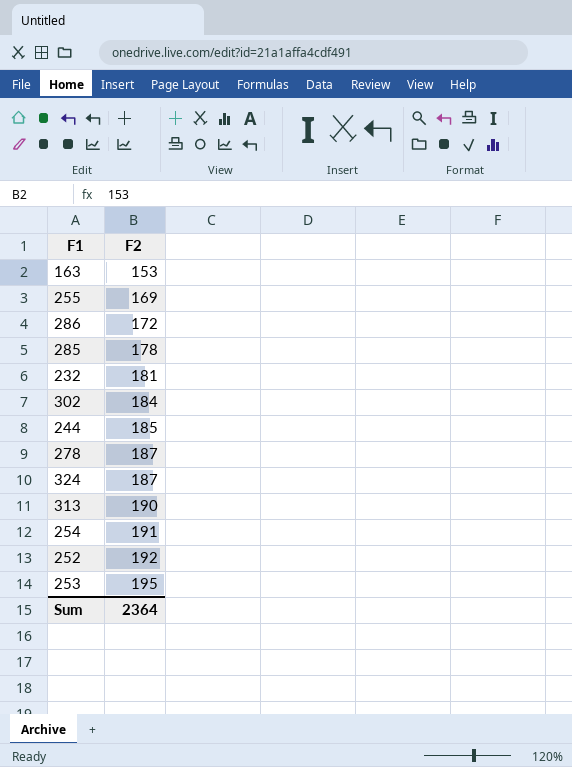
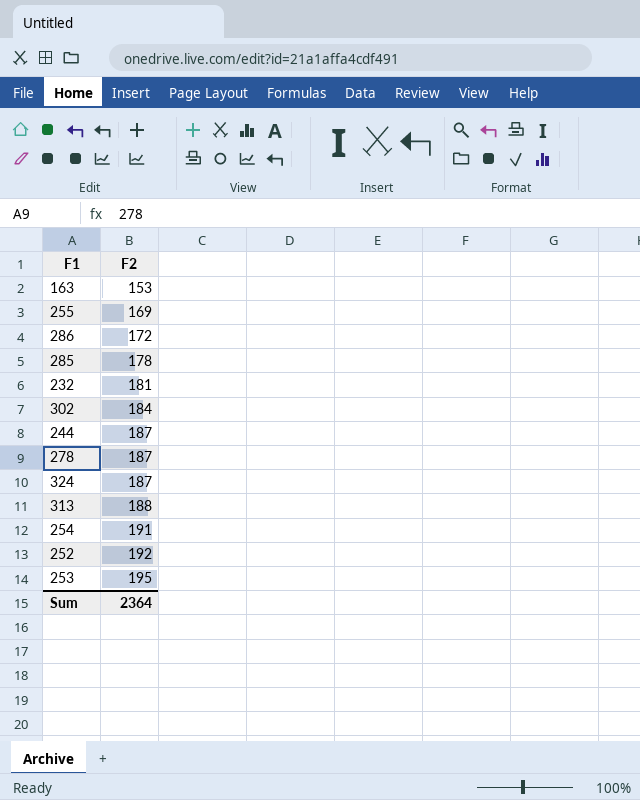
244 | F2: 185 -> 187
313 | F2: 190 -> 188

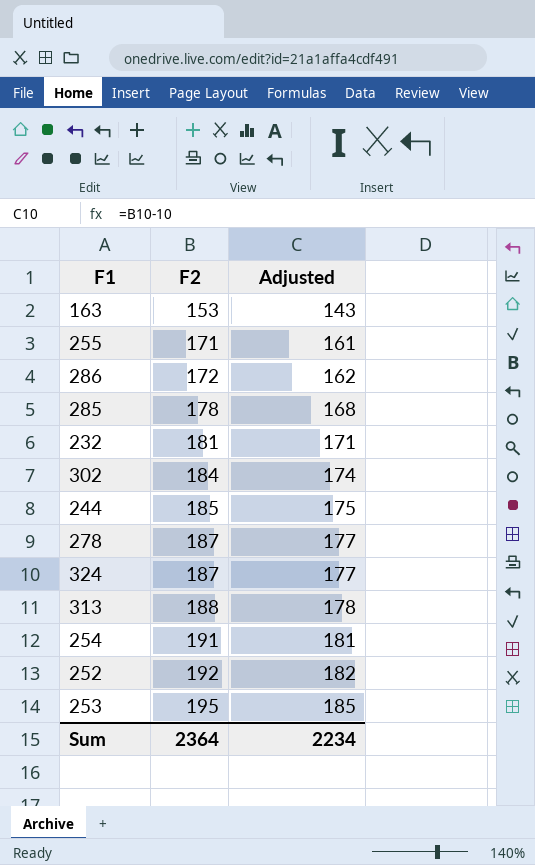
column Adjusted | formula: none -> [F2] - 10
255 | F2: 169 -> 171
244 | F2: 187 -> 185

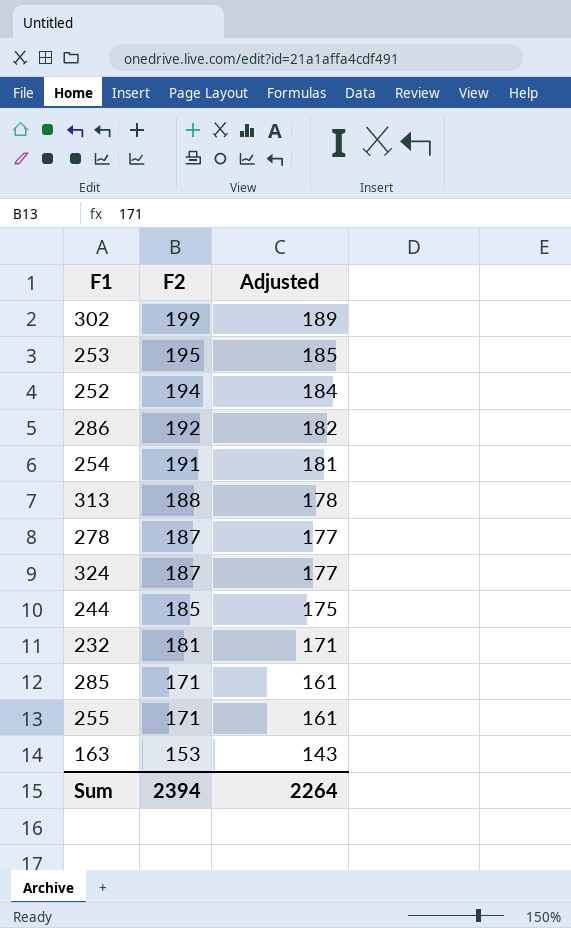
row order: F2 ascending -> F2 descending
302 | F2: 184 -> 199
302 | Adjusted: 174 -> 189
252 | F2: 192 -> 194
252 | Adjusted: 182 -> 184
286 | F2: 172 -> 192
286 | Adjusted: 162 -> 182
285 | F2: 178 -> 171
285 | Adjusted: 168 -> 161
Sum | F2: 2364 -> 2394
Sum | Adjusted: 2234 -> 2264

